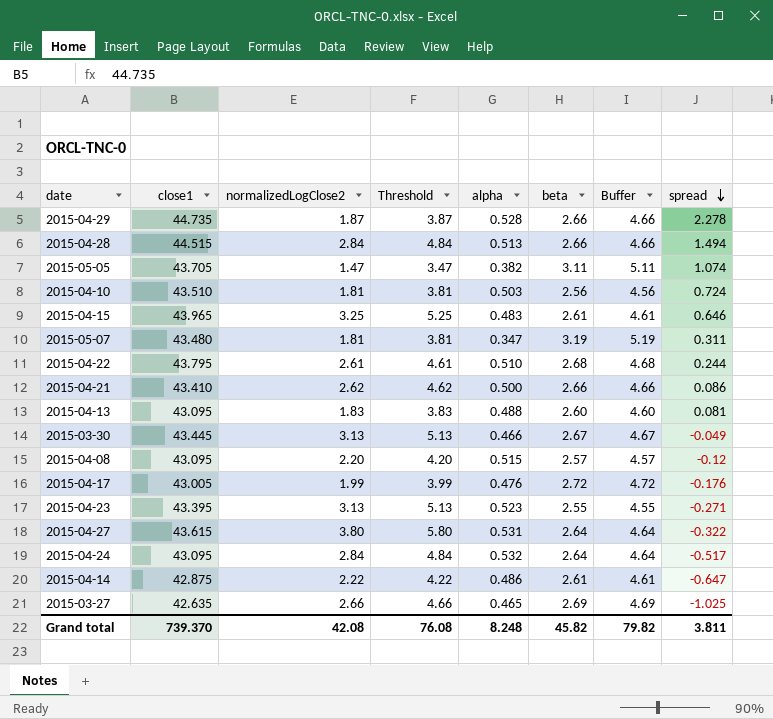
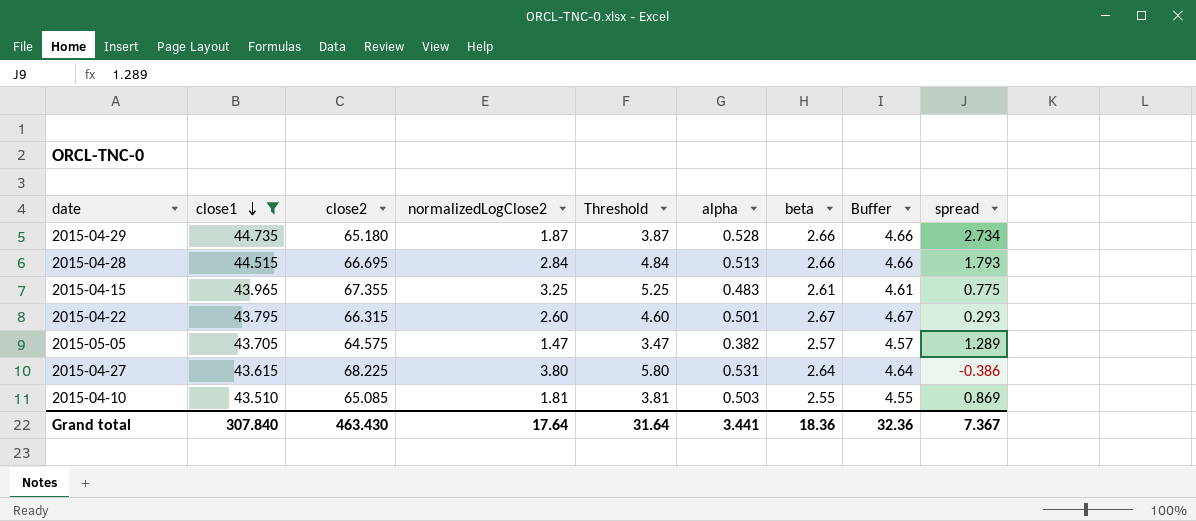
filter: none -> close1 >= 43.510
row order: spread descending -> close1 descending
column close2 | position: none -> 3
2015-04-29 | spread: 2.278 -> 2.734
2015-04-28 | spread: 1.494 -> 1.793
2015-04-15 | spread: 0.646 -> 0.775
2015-04-22 | normalizedLogClose2: 2.61 -> 2.60
2015-04-22 | Threshold: 4.61 -> 4.60
2015-04-22 | alpha: 0.510 -> 0.501
2015-04-22 | beta: 2.68 -> 2.67
2015-04-22 | Buffer: 4.68 -> 4.67
2015-04-22 | spread: 0.244 -> 0.293
2015-05-05 | beta: 3.11 -> 2.57
2015-05-05 | Buffer: 5.11 -> 4.57
2015-05-05 | spread: 1.074 -> 1.289
2015-04-27 | spread: -0.322 -> -0.386
2015-04-10 | beta: 2.56 -> 2.55
2015-04-10 | Buffer: 4.56 -> 4.55
2015-04-10 | spread: 0.724 -> 0.869
Grand total | close1: 739.370 -> 307.840
Grand total | normalizedLogClose2: 42.08 -> 17.64
Grand total | Threshold: 76.08 -> 31.64
Grand total | alpha: 8.248 -> 3.441
Grand total | beta: 45.82 -> 18.36
Grand total | Buffer: 79.82 -> 32.36
Grand total | spread: 3.811 -> 7.367

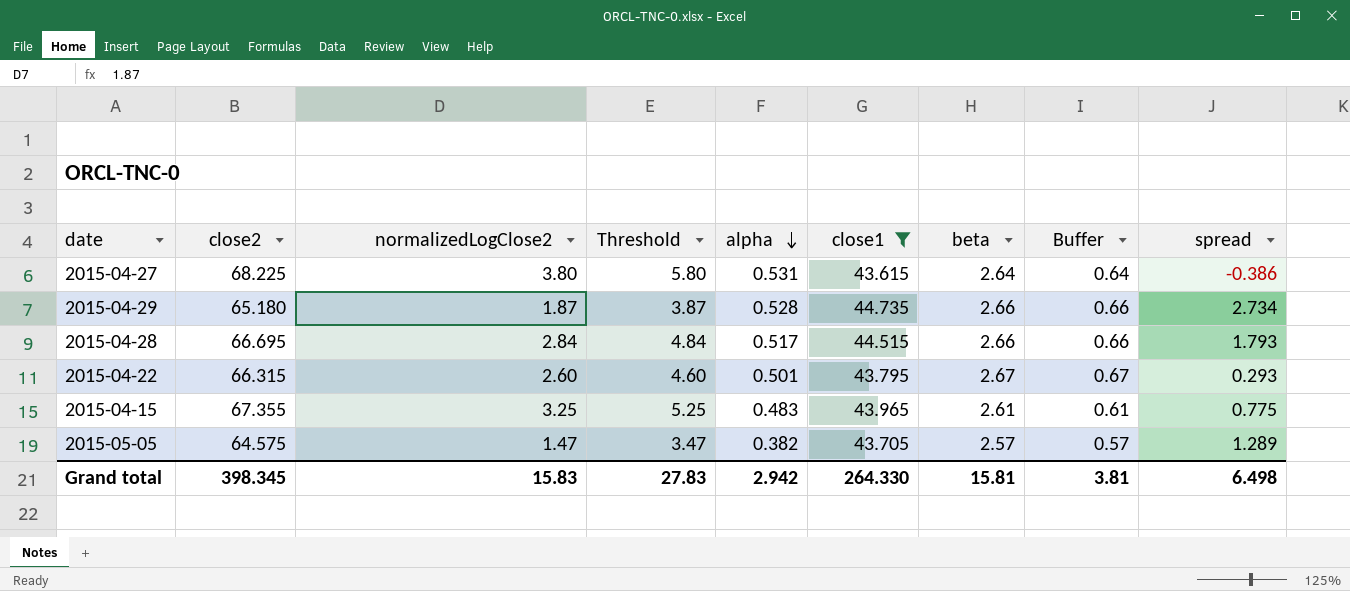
row order: close1 descending -> alpha descending
column close1 | position: 2 -> 6
column Buffer | formula: [beta] + 2 -> [beta] - 2
row 2015-04-10: 43.510 | 65.085 | 1.81 | 3.81 | 0.503 | 2.55 | 4.55 | 0.869 -> none
2015-04-28 | alpha: 0.513 -> 0.517
Grand total | close2: 463.430 -> 398.345
Grand total | normalizedLogClose2: 17.64 -> 15.83
Grand total | Threshold: 31.64 -> 27.83
Grand total | alpha: 3.441 -> 2.942
Grand total | close1: 307.840 -> 264.330
Grand total | beta: 18.36 -> 15.81
Grand total | Buffer: 32.36 -> 3.81
Grand total | spread: 7.367 -> 6.498

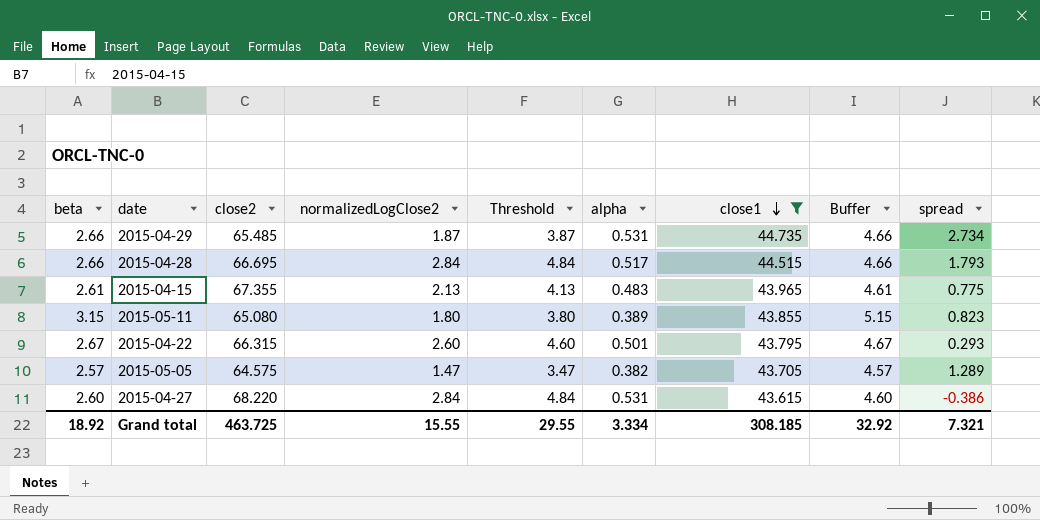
row order: alpha descending -> close1 descending
column beta | position: 7 -> 1
column Buffer | formula: [beta] - 2 -> [beta] + 2
2015-04-29 | close2: 65.180 -> 65.485
2015-04-29 | alpha: 0.528 -> 0.531
2015-04-15 | normalizedLogClose2: 3.25 -> 2.13
2015-04-15 | Threshold: 5.25 -> 4.13
row 2015-05-11: none -> 3.15 | 65.080 | 1.80 | 3.80 | 0.389 | 43.855 | 5.15 | 0.823
2015-04-27 | beta: 2.64 -> 2.60
2015-04-27 | close2: 68.225 -> 68.220
2015-04-27 | normalizedLogClose2: 3.80 -> 2.84
2015-04-27 | Threshold: 5.80 -> 4.84
Grand total | beta: 15.81 -> 18.92
Grand total | close2: 398.345 -> 463.725
Grand total | normalizedLogClose2: 15.83 -> 15.55
Grand total | Threshold: 27.83 -> 29.55
Grand total | alpha: 2.942 -> 3.334
Grand total | close1: 264.330 -> 308.185
Grand total | Buffer: 3.81 -> 32.92
Grand total | spread: 6.498 -> 7.321

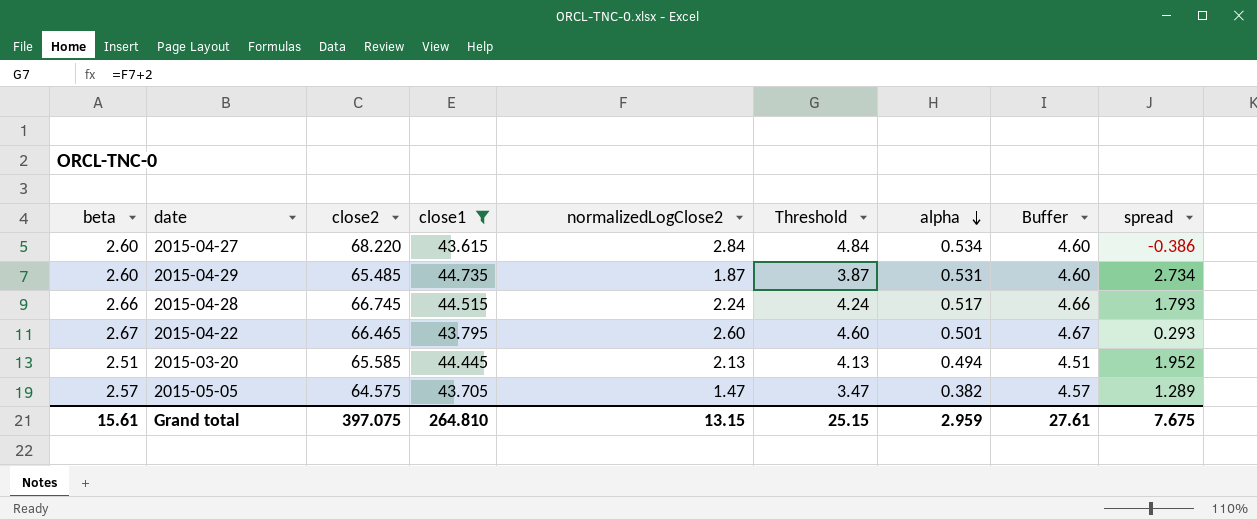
row order: close1 descending -> alpha descending
column close1 | position: 7 -> 4
row 2015-04-15: 2.61 | 67.355 | 2.13 | 4.13 | 0.483 | 43.965 | 4.61 | 0.775 -> none
row 2015-05-11: 3.15 | 65.080 | 1.80 | 3.80 | 0.389 | 43.855 | 5.15 | 0.823 -> none
2015-04-27 | alpha: 0.531 -> 0.534
2015-04-29 | beta: 2.66 -> 2.60
2015-04-29 | Buffer: 4.66 -> 4.60
2015-04-28 | close2: 66.695 -> 66.745
2015-04-28 | normalizedLogClose2: 2.84 -> 2.24
2015-04-28 | Threshold: 4.84 -> 4.24
2015-04-22 | close2: 66.315 -> 66.465
row 2015-03-20: none -> 2.51 | 65.585 | 44.445 | 2.13 | 4.13 | 0.494 | 4.51 | 1.952
Grand total | beta: 18.92 -> 15.61
Grand total | close2: 463.725 -> 397.075
Grand total | close1: 308.185 -> 264.810
Grand total | normalizedLogClose2: 15.55 -> 13.15
Grand total | Threshold: 29.55 -> 25.15
Grand total | alpha: 3.334 -> 2.959
Grand total | Buffer: 32.92 -> 27.61
Grand total | spread: 7.321 -> 7.675

